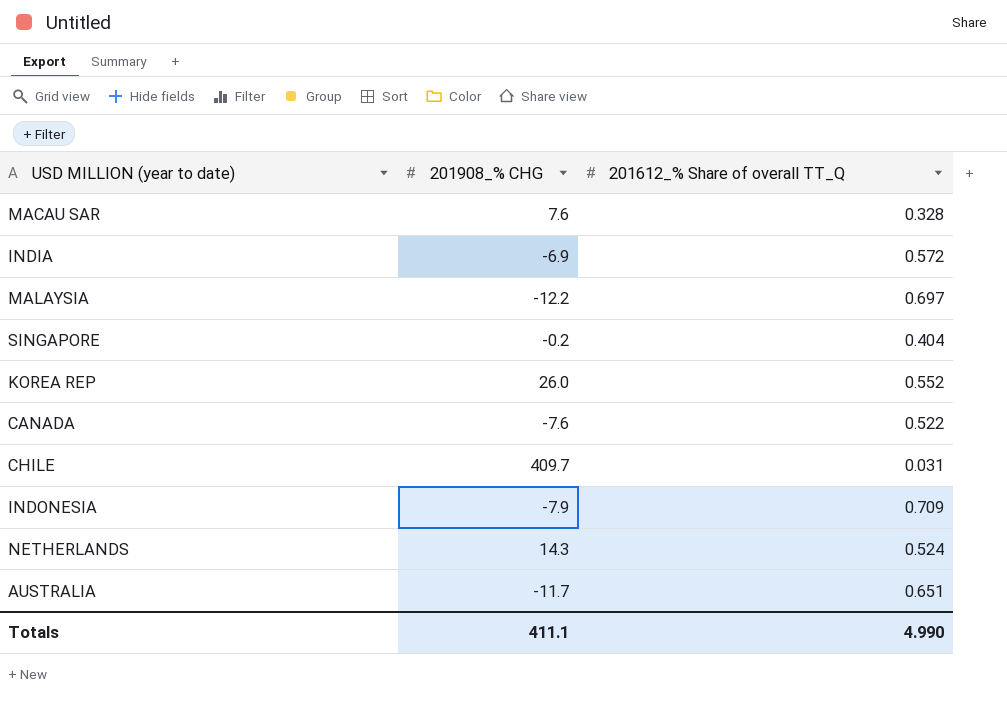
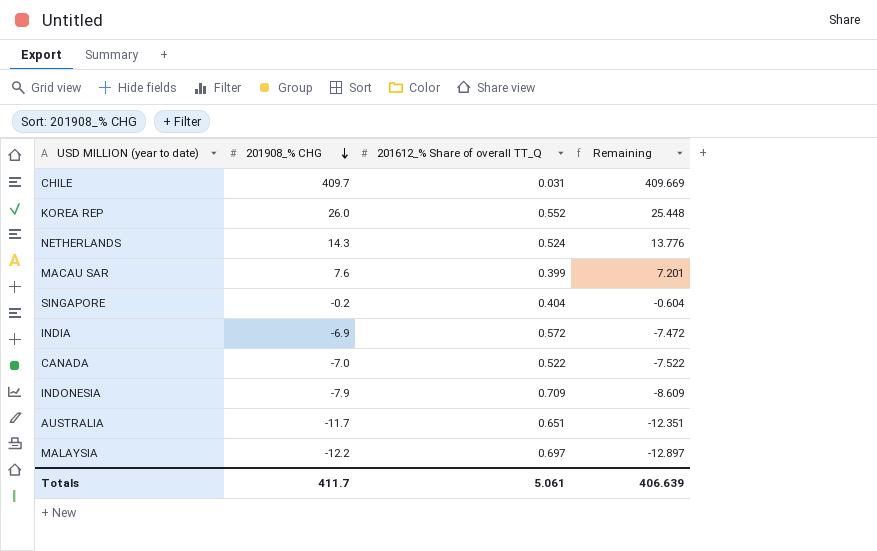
row order: none -> 201908_% CHG descending
column Remaining | formula: none -> [201908_% CHG] - [201612_% Share of overall TT_Q]
MACAU SAR | 201612_% Share of overall TT_Q: 0.328 -> 0.399
CANADA | 201908_% CHG: -7.6 -> -7.0
Totals | 201908_% CHG: 411.1 -> 411.7
Totals | 201612_% Share of overall TT_Q: 4.990 -> 5.061

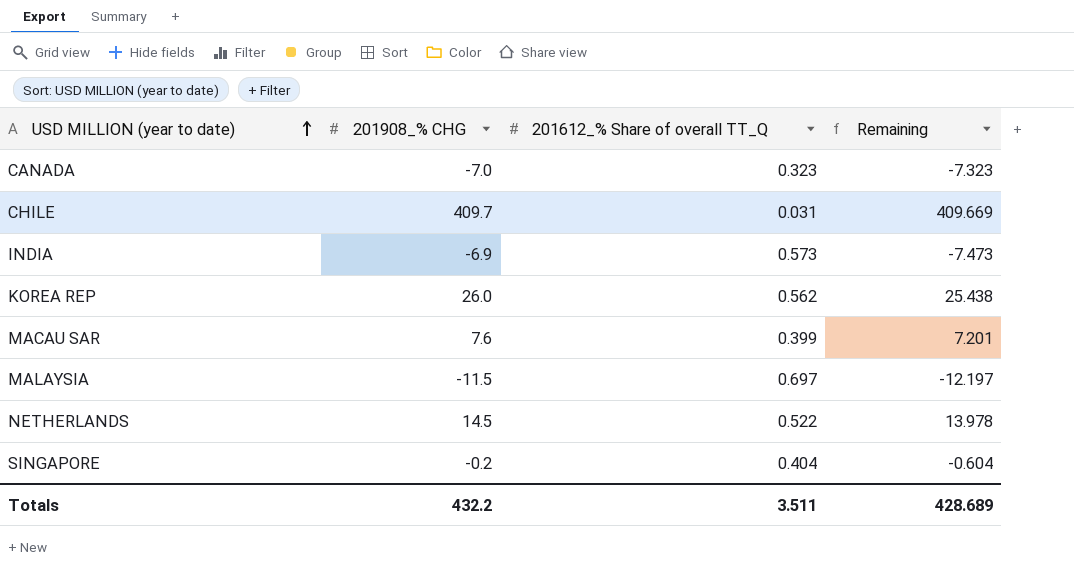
row order: 201908_% CHG descending -> USD MILLION (year to date) ascending
row INDONESIA: -7.9 | 0.709 | -8.609 -> none
row AUSTRALIA: -11.7 | 0.651 | -12.351 -> none
CANADA | 201612_% Share of overall TT_Q: 0.522 -> 0.323
CANADA | Remaining: -7.522 -> -7.323
INDIA | 201612_% Share of overall TT_Q: 0.572 -> 0.573
INDIA | Remaining: -7.472 -> -7.473
KOREA REP | 201612_% Share of overall TT_Q: 0.552 -> 0.562
KOREA REP | Remaining: 25.448 -> 25.438
MALAYSIA | 201908_% CHG: -12.2 -> -11.5
MALAYSIA | Remaining: -12.897 -> -12.197
NETHERLANDS | 201908_% CHG: 14.3 -> 14.5
NETHERLANDS | 201612_% Share of overall TT_Q: 0.524 -> 0.522
NETHERLANDS | Remaining: 13.776 -> 13.978
Totals | 201908_% CHG: 411.7 -> 432.2
Totals | 201612_% Share of overall TT_Q: 5.061 -> 3.511
Totals | Remaining: 406.639 -> 428.689

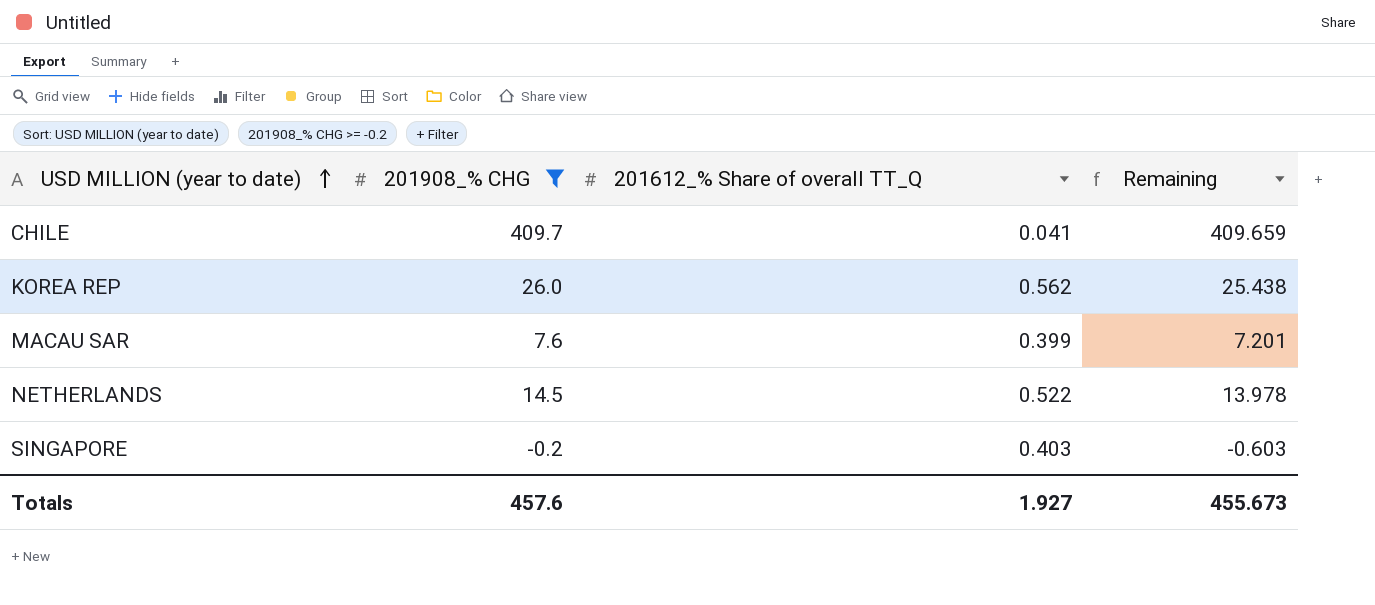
filter: none -> 201908_% CHG >= -0.2
CHILE | 201612_% Share of overall TT_Q: 0.031 -> 0.041
CHILE | Remaining: 409.669 -> 409.659
SINGAPORE | 201612_% Share of overall TT_Q: 0.404 -> 0.403
SINGAPORE | Remaining: -0.604 -> -0.603
Totals | 201908_% CHG: 432.2 -> 457.6
Totals | 201612_% Share of overall TT_Q: 3.511 -> 1.927
Totals | Remaining: 428.689 -> 455.673

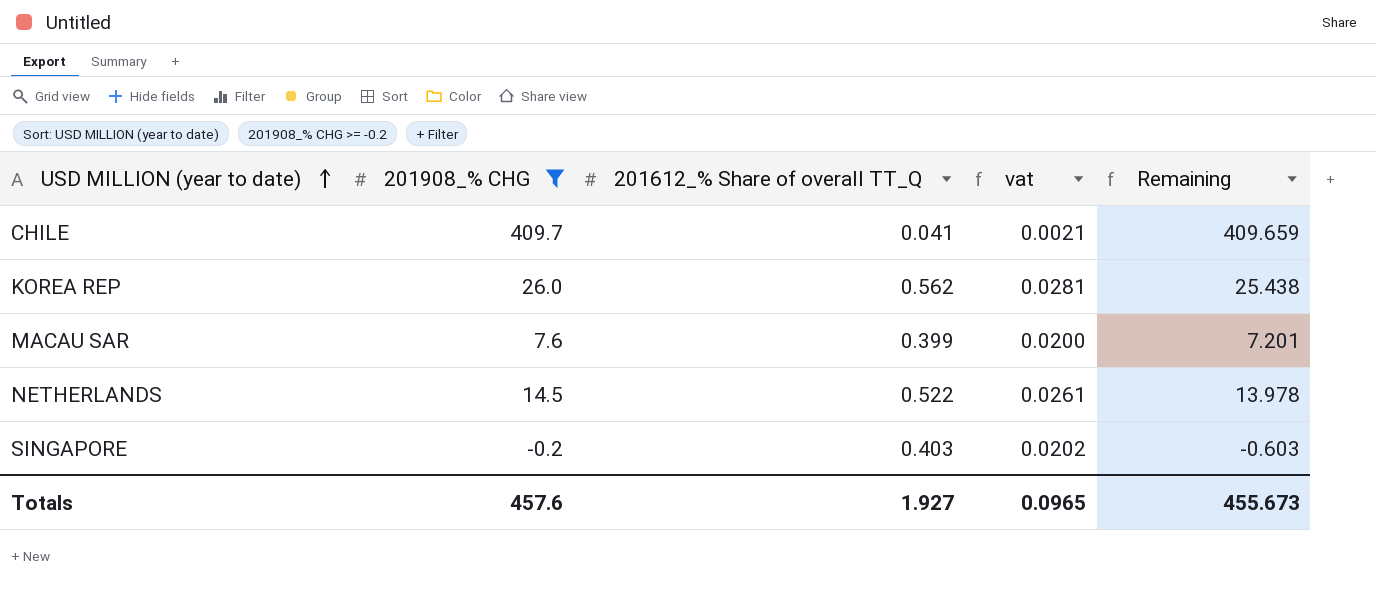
column vat | formula: none -> [201612_% Share of overall TT_Q] * 0.05

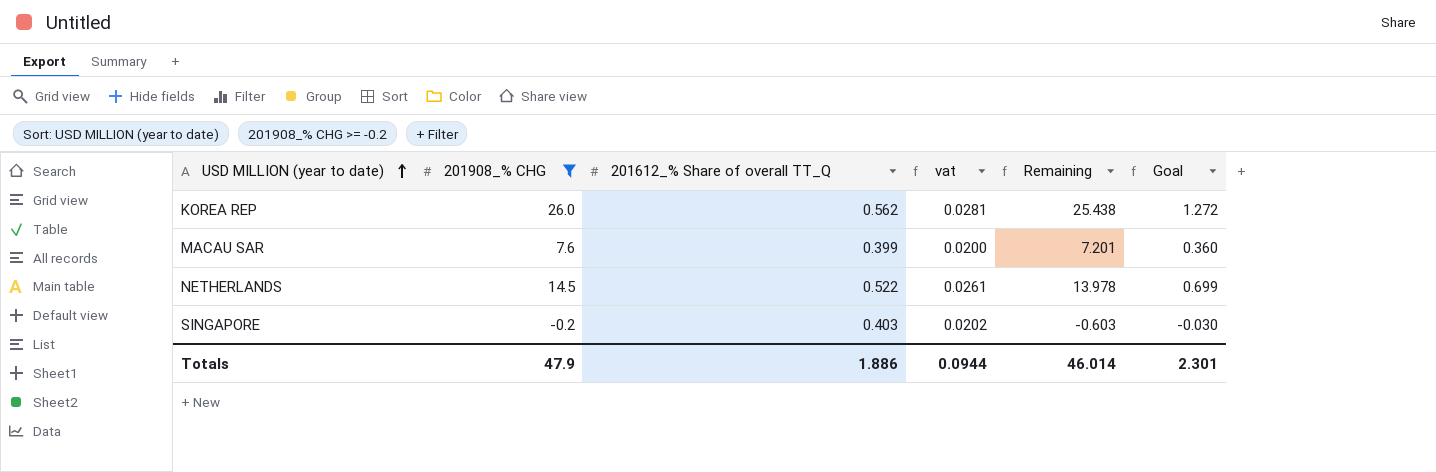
column Goal | formula: none -> [Remaining] * 0.05
row CHILE: 409.7 | 0.041 | 0.0021 | 409.659 -> none
Totals | 201908_% CHG: 457.6 -> 47.9
Totals | 201612_% Share of overall TT_Q: 1.927 -> 1.886
Totals | vat: 0.0965 -> 0.0944
Totals | Remaining: 455.673 -> 46.014

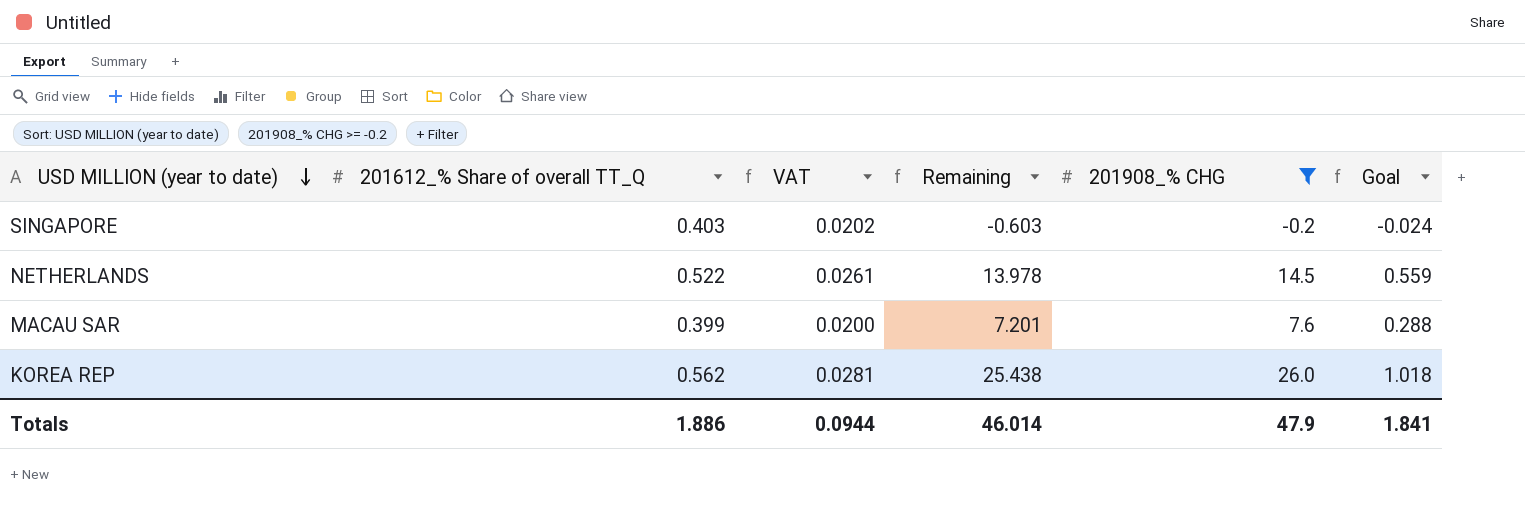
row order: USD MILLION (year to date) ascending -> USD MILLION (year to date) descending
column name: vat -> VAT
column 201908_% CHG | position: 2 -> 5
column Goal | formula: [Remaining] * 0.05 -> [Remaining] * 0.04
Totals | Goal: 2.301 -> 1.841

